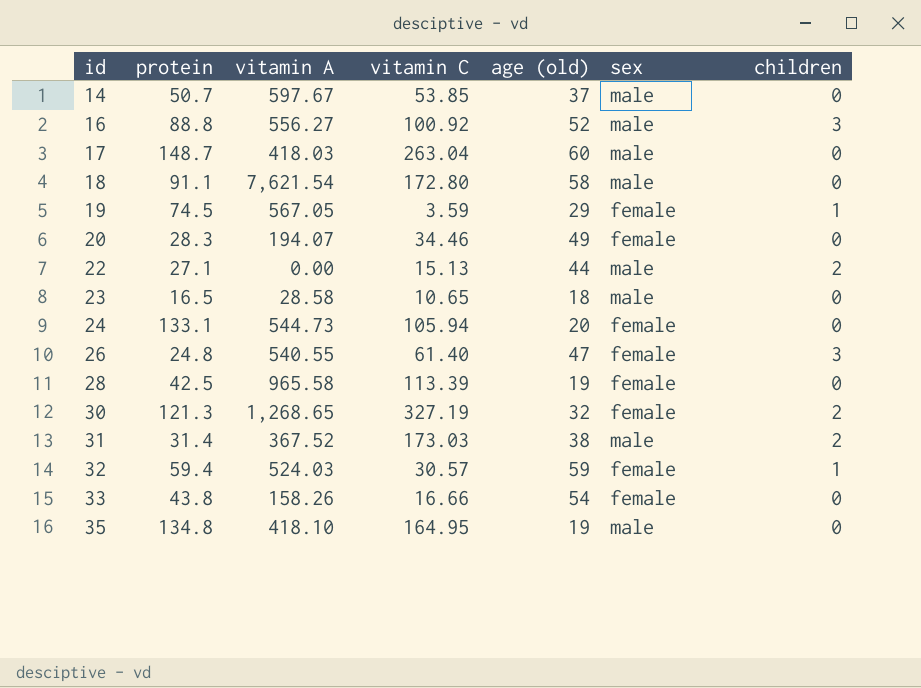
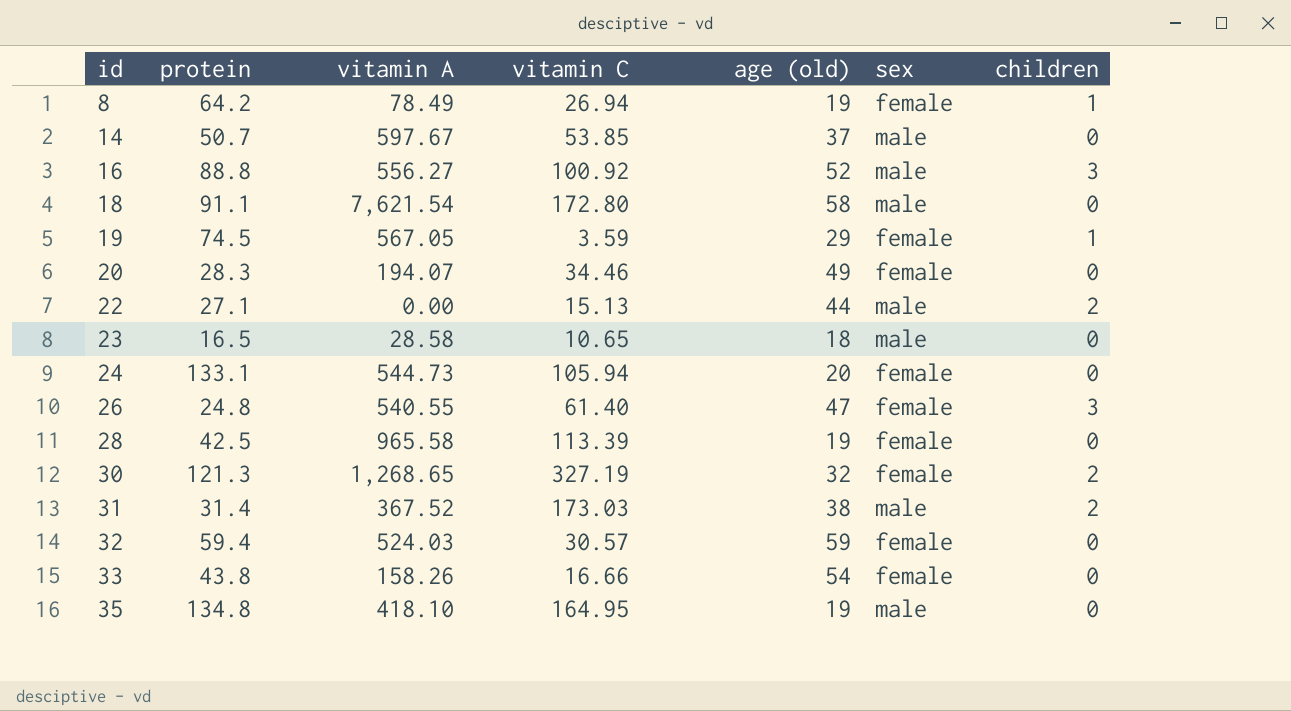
row 17: 148.7 | 418.03 | 263.04 | 60 | male | 0 -> none
row 8: none -> 64.2 | 78.49 | 26.94 | 19 | female | 1
32 | children: 1 -> 0

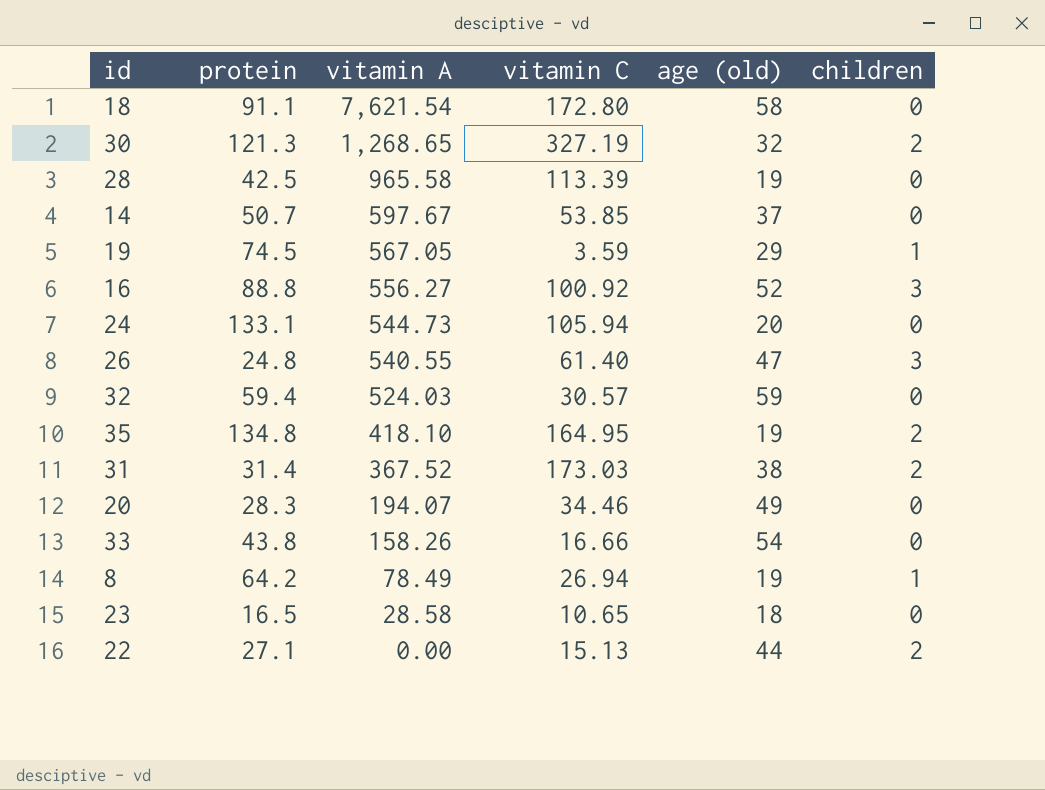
row order: id ascending -> vitamin A descending
column sex | position: 6 -> none
35 | children: 0 -> 2

